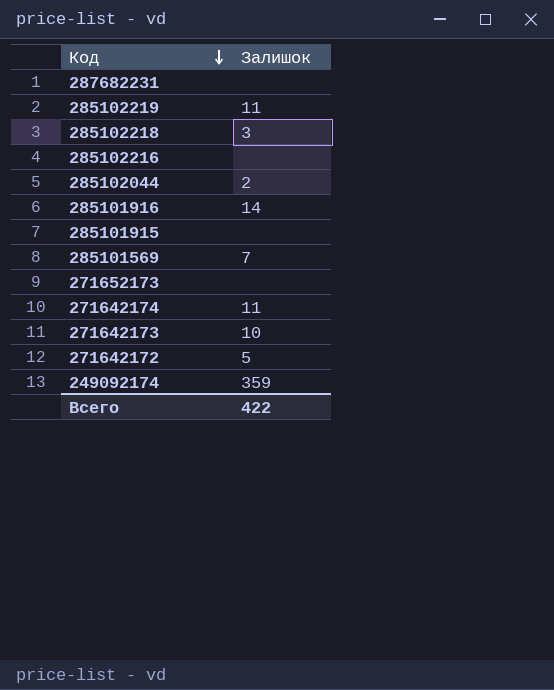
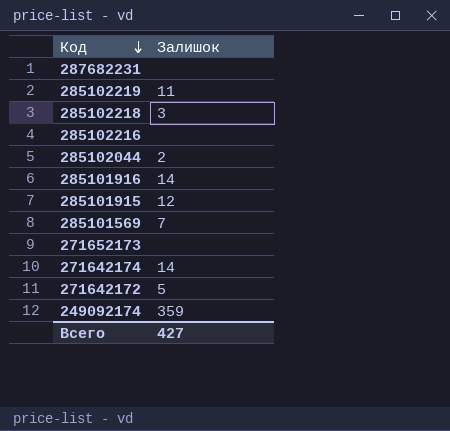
row 271642173: 10 -> none
285101915 | Залишок: none -> 12
271642174 | Залишок: 11 -> 14
Всего | Залишок: 422 -> 427

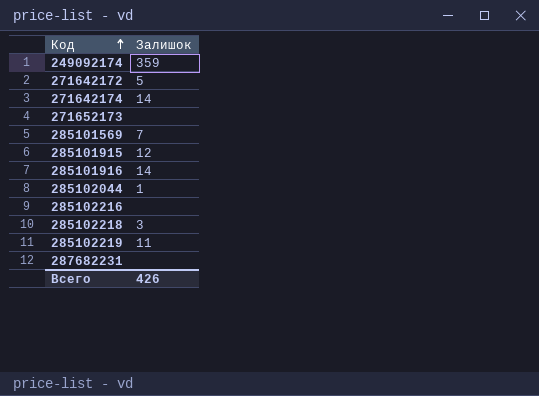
row order: Код descending -> Код ascending
285102044 | Залишок: 2 -> 1
Всего | Залишок: 427 -> 426

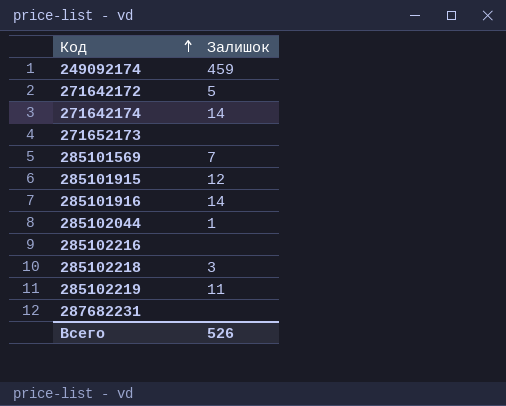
249092174 | Залишок: 359 -> 459
Всего | Залишок: 426 -> 526

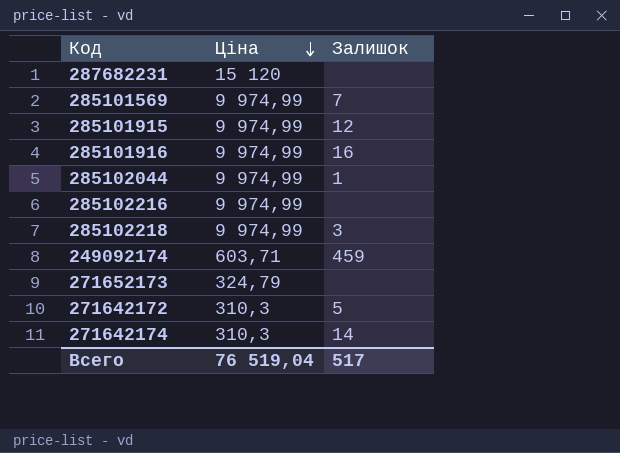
row order: Код ascending -> Ціна descending
column Ціна | position: none -> 2
row 285102219: 11 -> none
285101916 | Залишок: 14 -> 16
Всего | Залишок: 526 -> 517

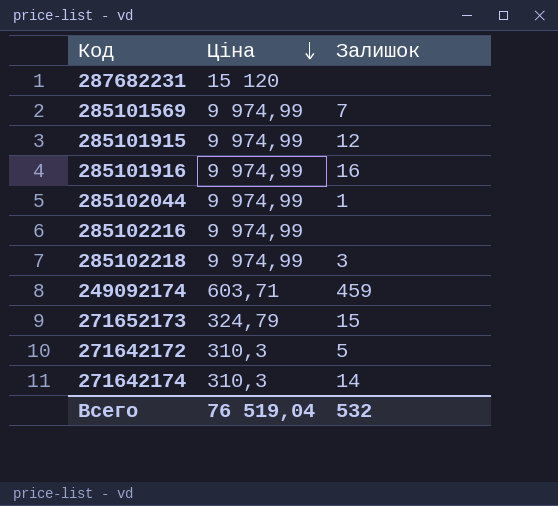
271652173 | Залишок: none -> 15
Всего | Залишок: 517 -> 532

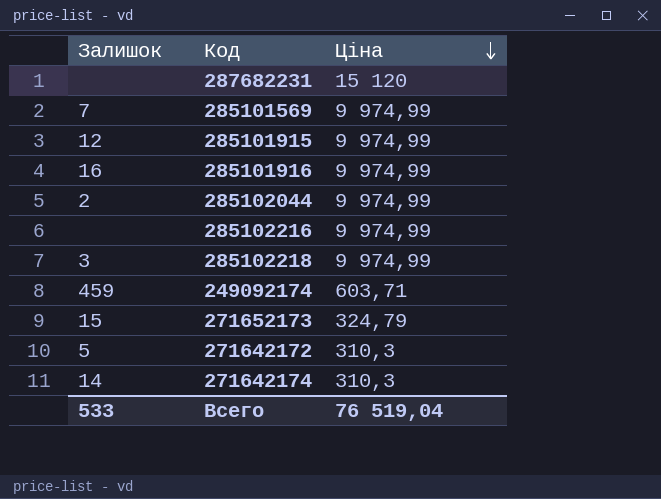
column Залишок | position: 3 -> 1
285102044 | Залишок: 1 -> 2
Всего | Залишок: 532 -> 533

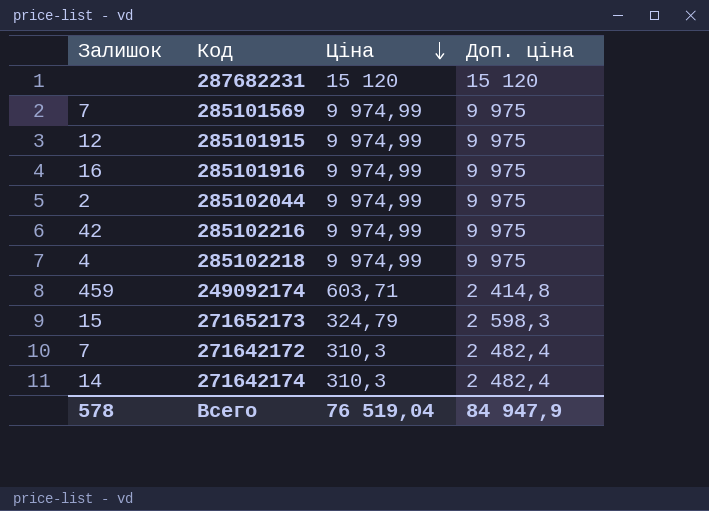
column Доп. ціна | position: none -> 4
285102216 | Залишок: none -> 42
285102218 | Залишок: 3 -> 4
271642172 | Залишок: 5 -> 7
Всего | Залишок: 533 -> 578

